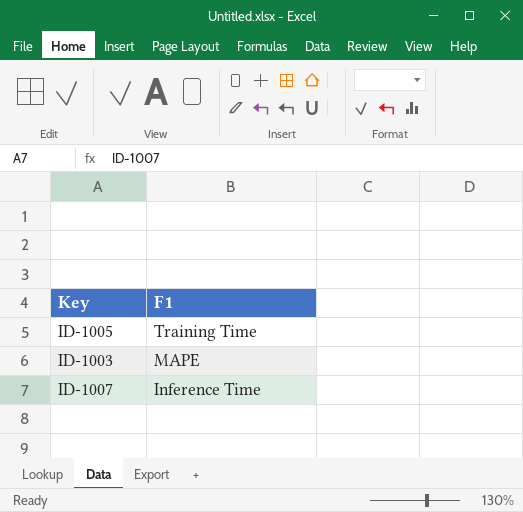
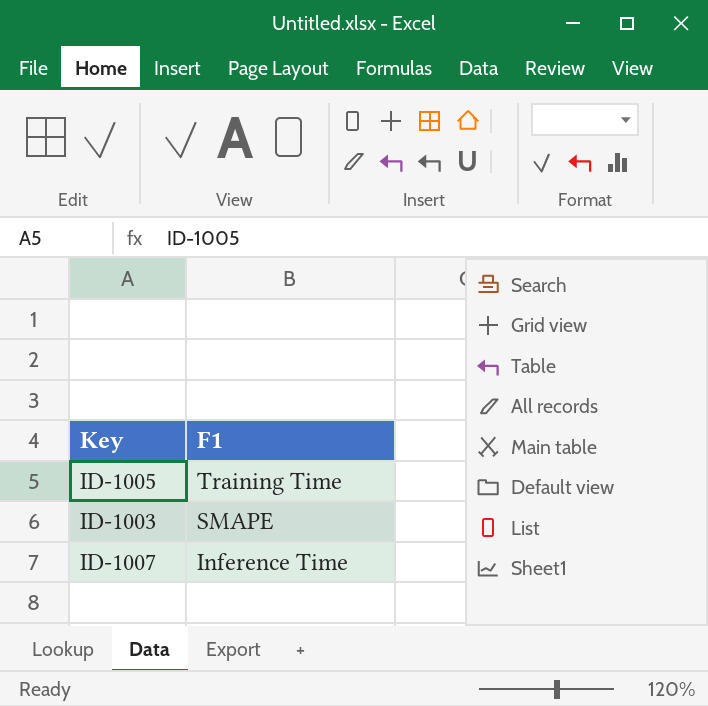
ID-1003 | F1: MAPE -> SMAPE

